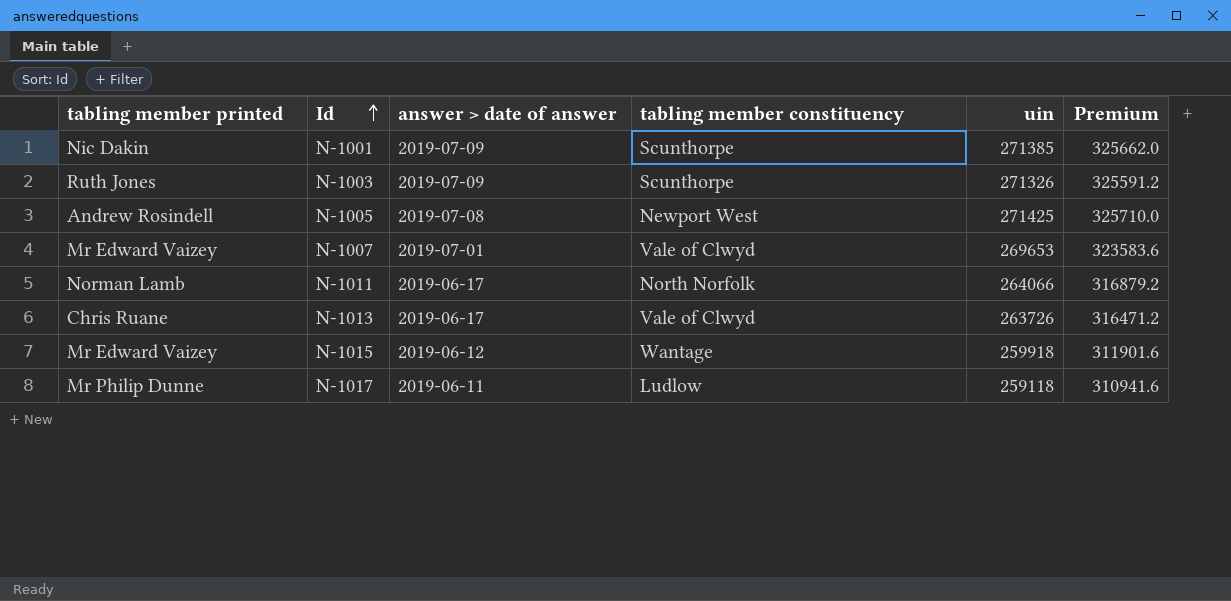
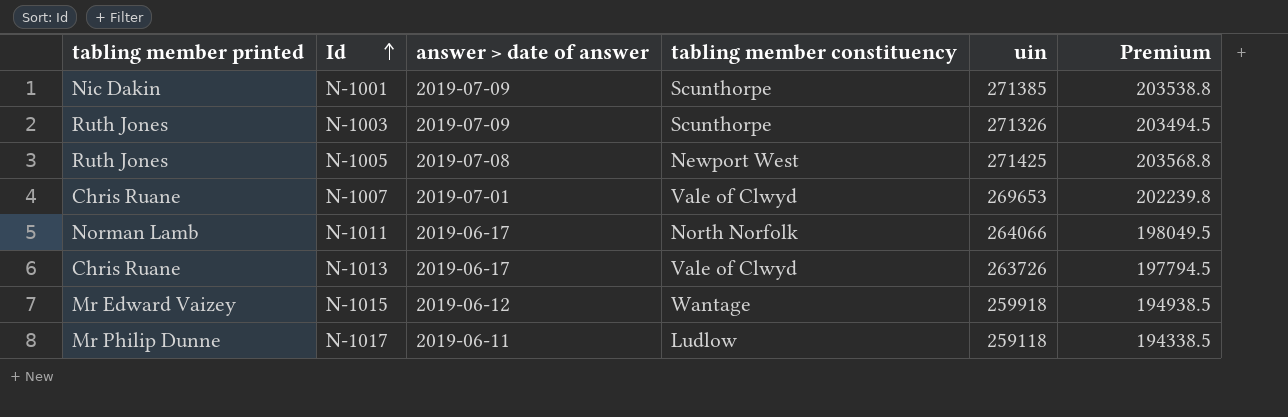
column Premium | formula: [uin] * 1.2 -> [uin] * 0.75
N-1005 | tabling member printed: Andrew Rosindell -> Ruth Jones
N-1007 | tabling member printed: Mr Edward Vaizey -> Chris Ruane

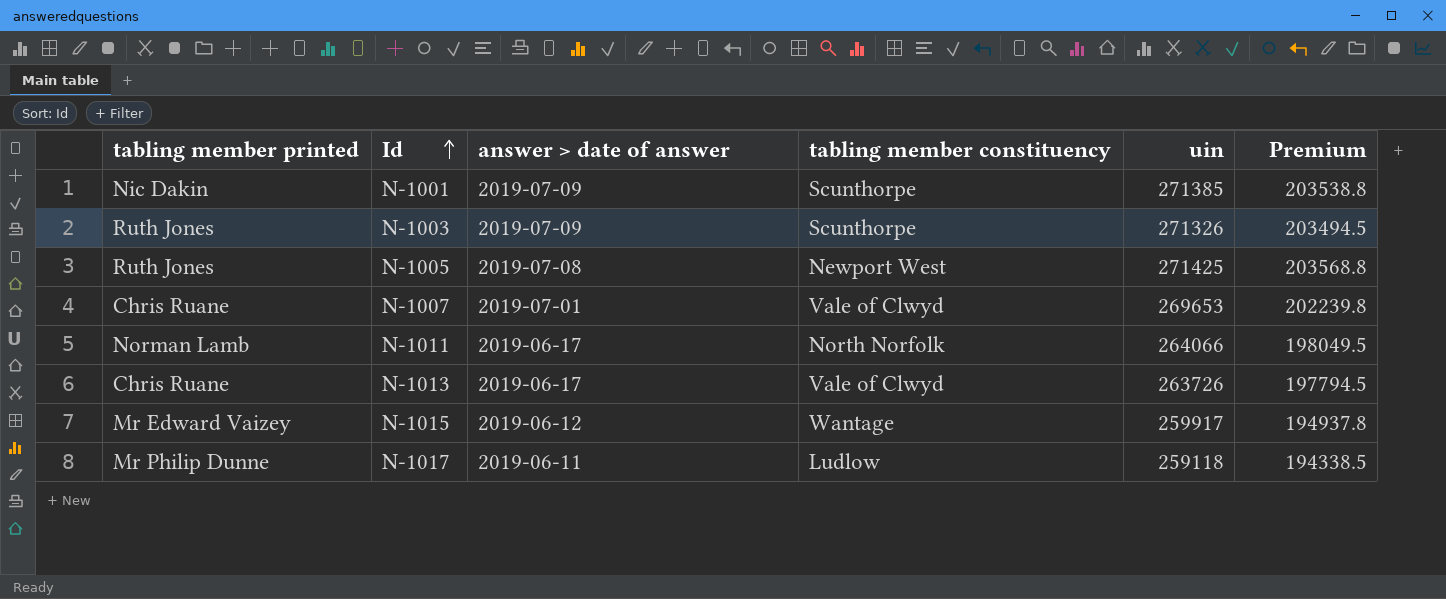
N-1015 | uin: 259918 -> 259917
N-1015 | Premium: 194938.5 -> 194937.8

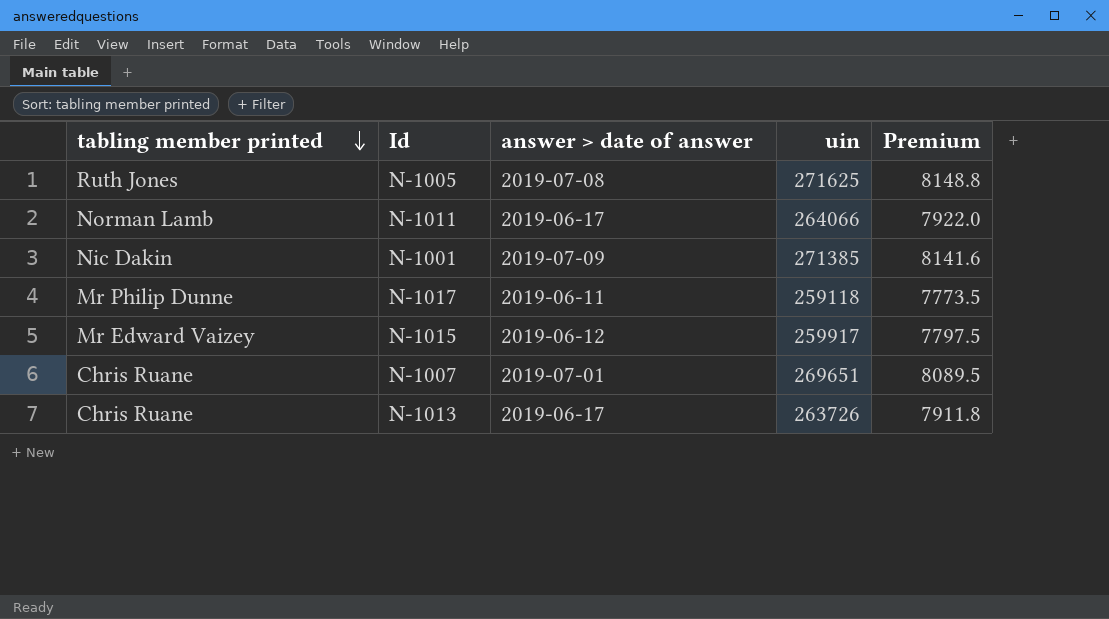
row order: Id ascending -> tabling member printed descending
column tabling member constituency | position: 4 -> none
column Premium | formula: [uin] * 0.75 -> [uin] * 0.03
row N-1003: Ruth Jones | 2019-07-09 | Scunthorpe | 271326 | 203494.5 -> none
N-1005 | uin: 271425 -> 271625
N-1007 | uin: 269653 -> 269651

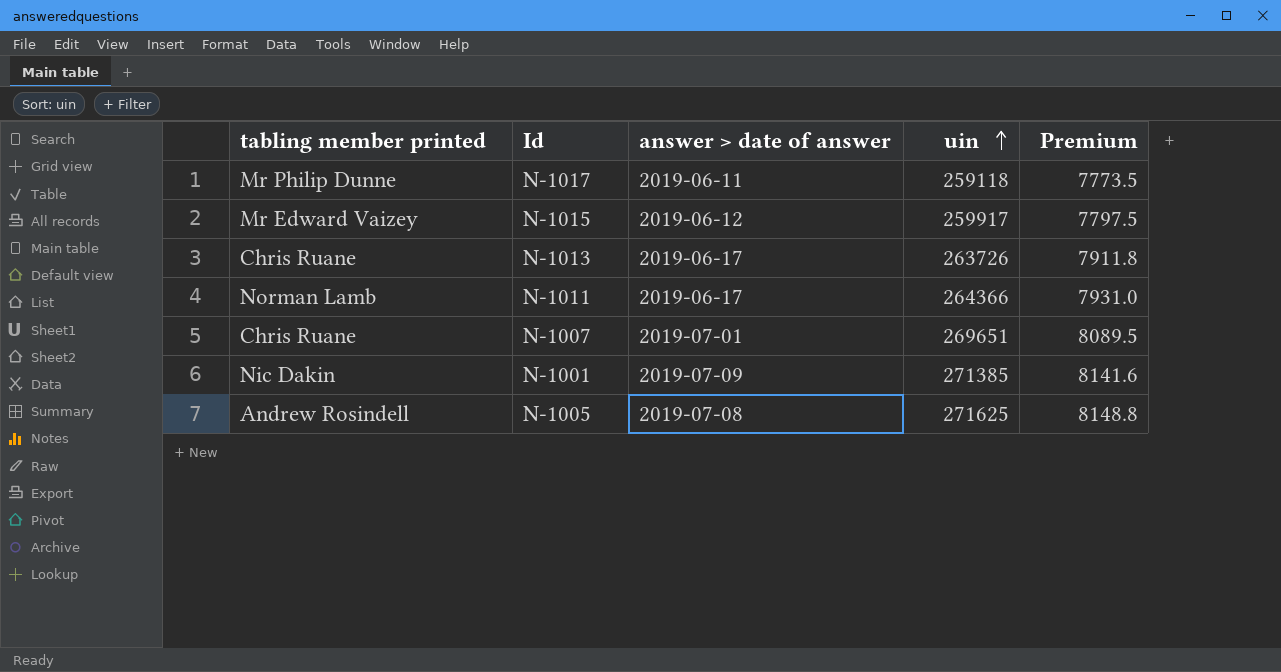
row order: tabling member printed descending -> uin ascending
N-1011 | uin: 264066 -> 264366
N-1011 | Premium: 7922.0 -> 7931.0
N-1005 | tabling member printed: Ruth Jones -> Andrew Rosindell

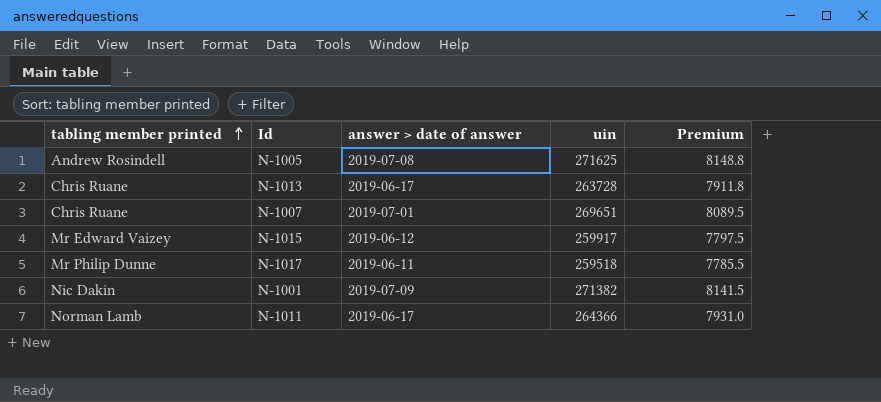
row order: uin ascending -> tabling member printed ascending
N-1013 | uin: 263726 -> 263728
N-1017 | uin: 259118 -> 259518
N-1017 | Premium: 7773.5 -> 7785.5
N-1001 | uin: 271385 -> 271382
N-1001 | Premium: 8141.6 -> 8141.5

